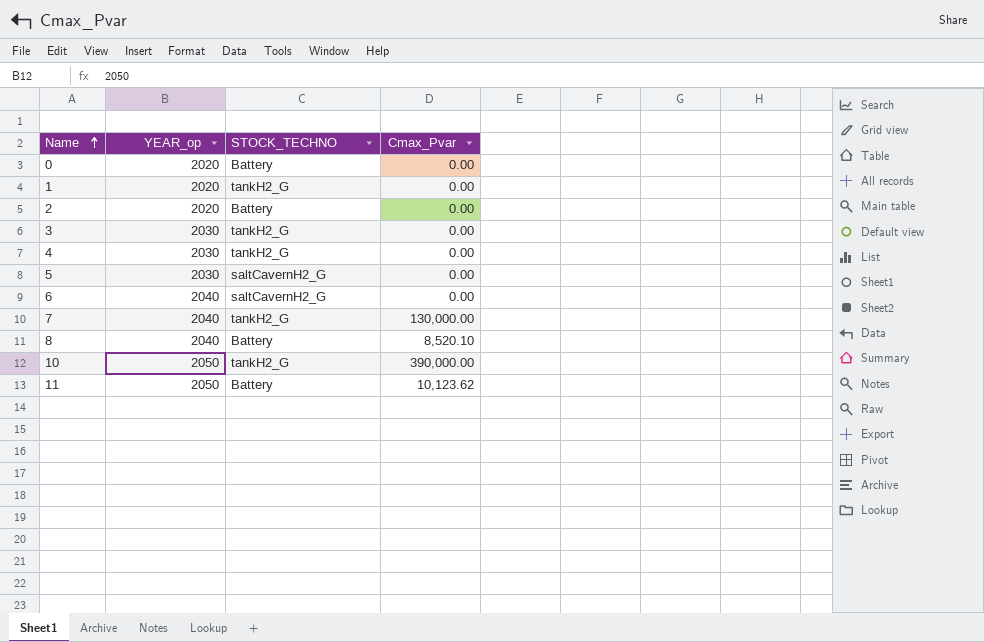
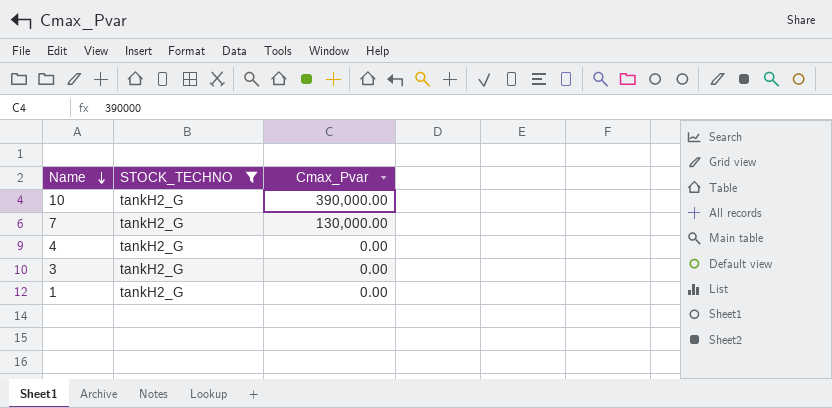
filter: none -> STOCK_TECHNO = tankH2_G
row order: Name ascending -> Name descending
column YEAR_op | position: 2 -> none

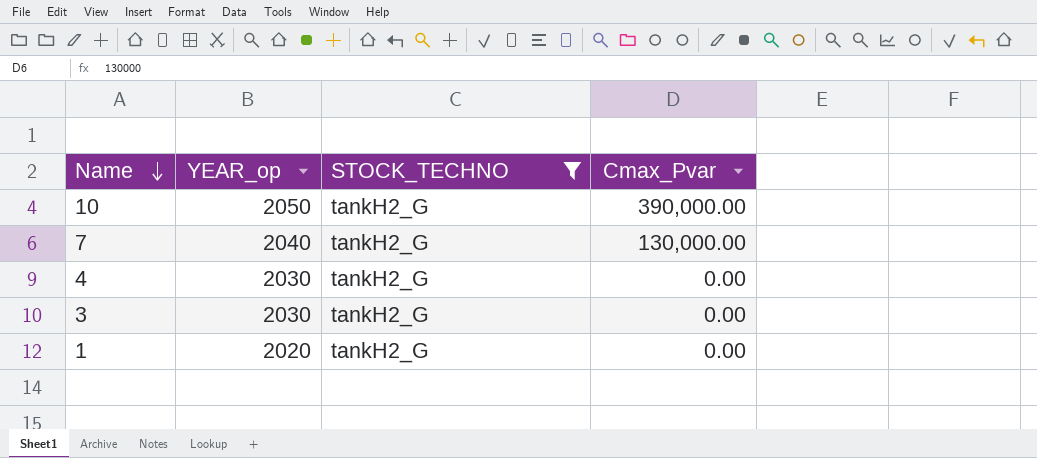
column YEAR_op | position: none -> 2

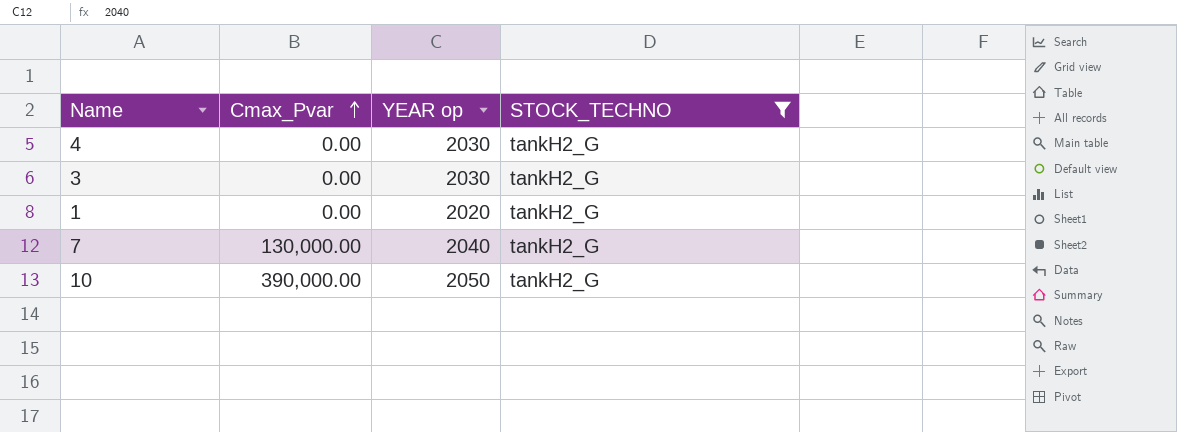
row order: Name descending -> Cmax_Pvar ascending
column Cmax_Pvar | position: 4 -> 2
column name: YEAR_op -> YEAR op

